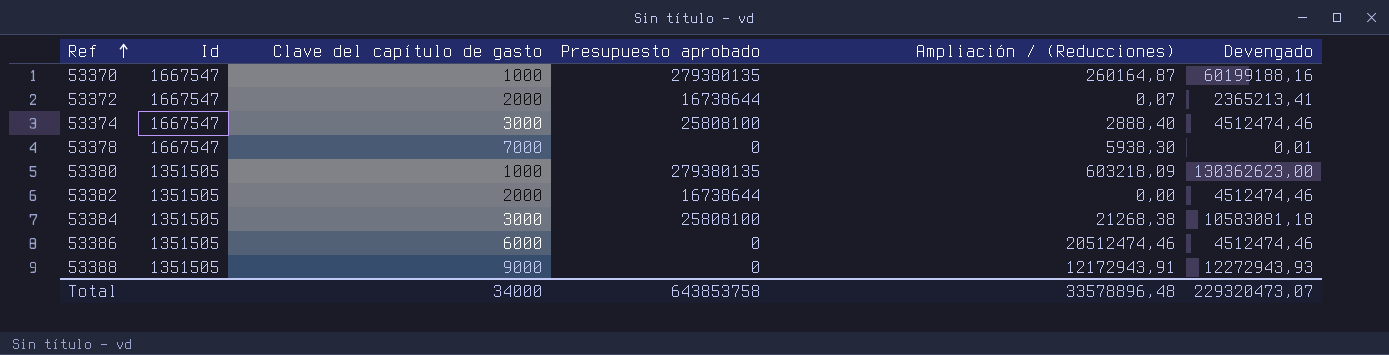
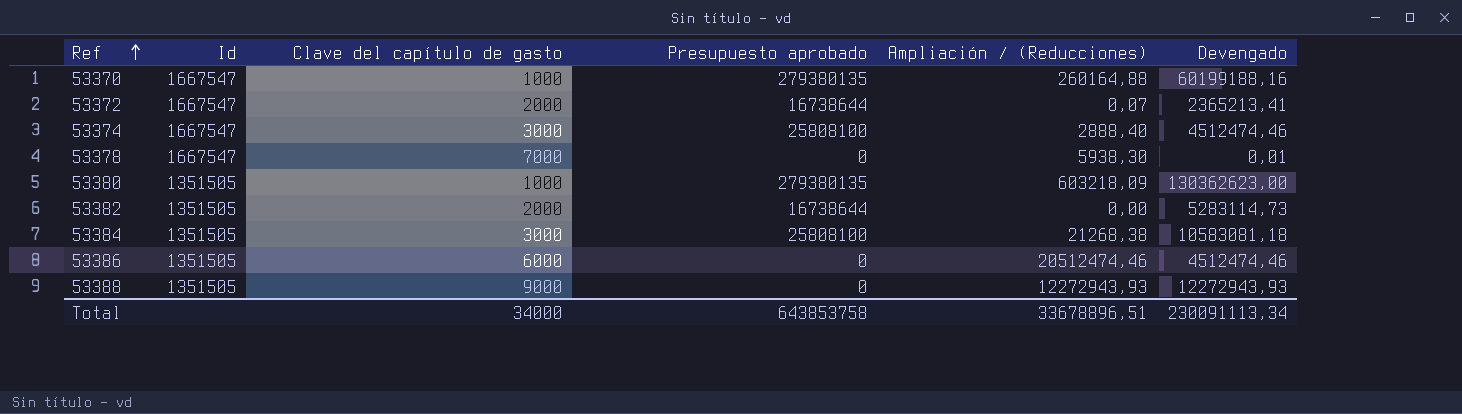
53370 | Ampliación / (Reducciones): 260164,87 -> 260164,88
53382 | Devengado: 4512474,46 -> 5283114,73
53388 | Ampliación / (Reducciones): 12172943,91 -> 12272943,93
Total | Ampliación / (Reducciones): 33578896,48 -> 33678896,51
Total | Devengado: 229320473,07 -> 230091113,34

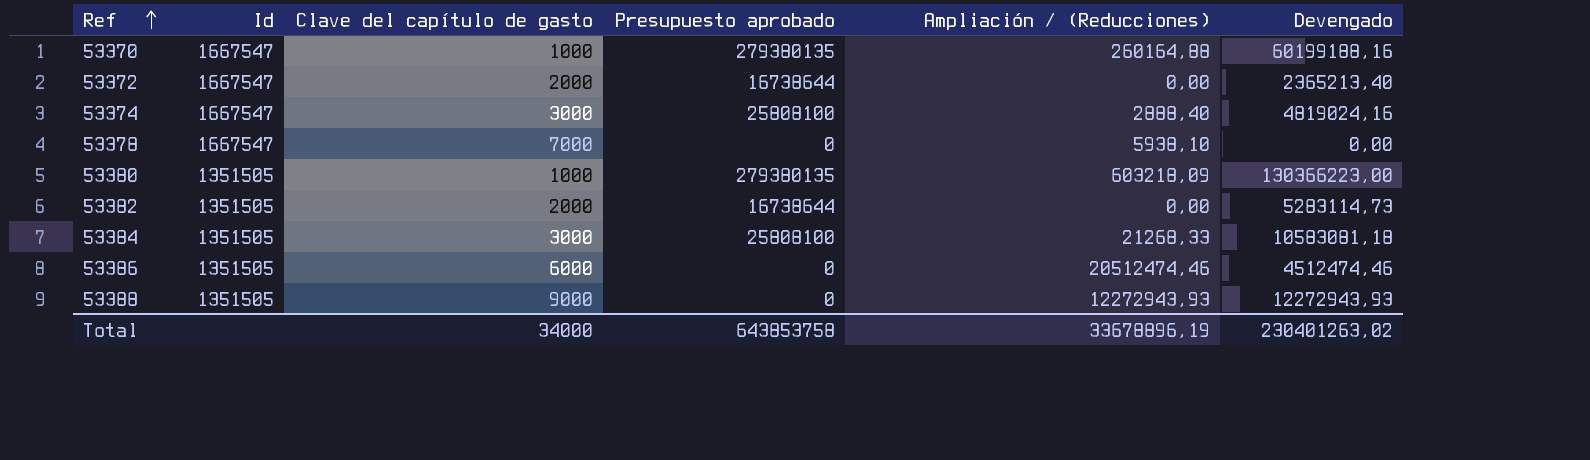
53372 | Ampliación / (Reducciones): 0,07 -> 0,00
53372 | Devengado: 2365213,41 -> 2365213,40
53374 | Devengado: 4512474,46 -> 4819024,16
53378 | Ampliación / (Reducciones): 5938,30 -> 5938,10
53378 | Devengado: 0,01 -> 0,00
53380 | Devengado: 130362623,00 -> 130366223,00
53384 | Ampliación / (Reducciones): 21268,38 -> 21268,33
Total | Ampliación / (Reducciones): 33678896,51 -> 33678896,19
Total | Devengado: 230091113,34 -> 230401263,02

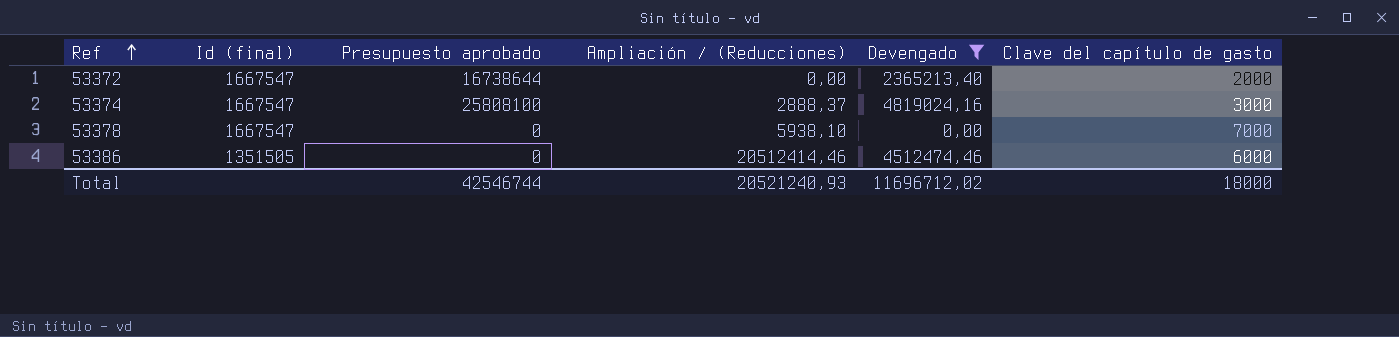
filter: none -> Devengado <= 4819024,16
column name: Id -> Id (final)
column Clave del capítulo de gasto | position: 3 -> 6
53374 | Ampliación / (Reducciones): 2888,40 -> 2888,37
53386 | Ampliación / (Reducciones): 20512474,46 -> 20512414,46
Total | Presupuesto aprobado: 643853758 -> 42546744
Total | Ampliación / (Reducciones): 33678896,19 -> 20521240,93
Total | Devengado: 230401263,02 -> 11696712,02
Total | Clave del capítulo de gasto: 34000 -> 18000

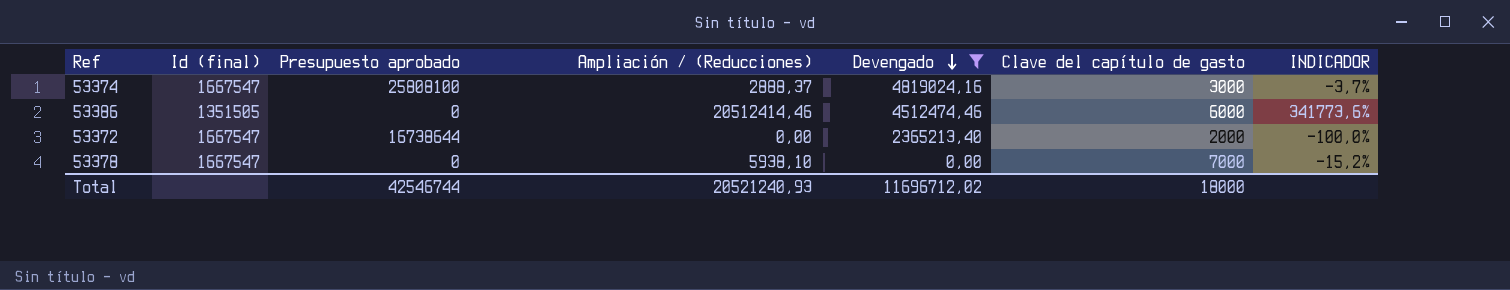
row order: Ref ascending -> Devengado descending
column INDICADOR | formula: none -> ([Ampliación / (Reducciones)] - [Clave del capítulo de gasto]) / [Clave del capítulo de gasto]

